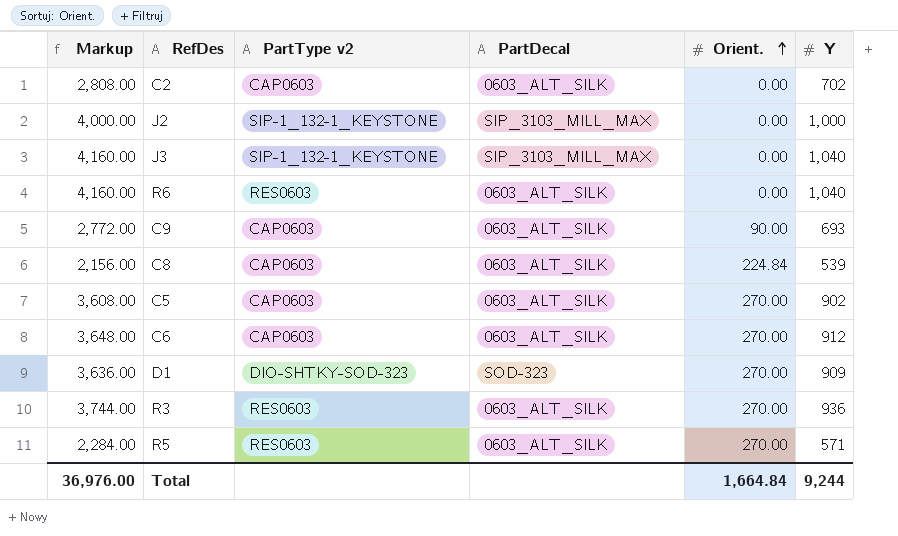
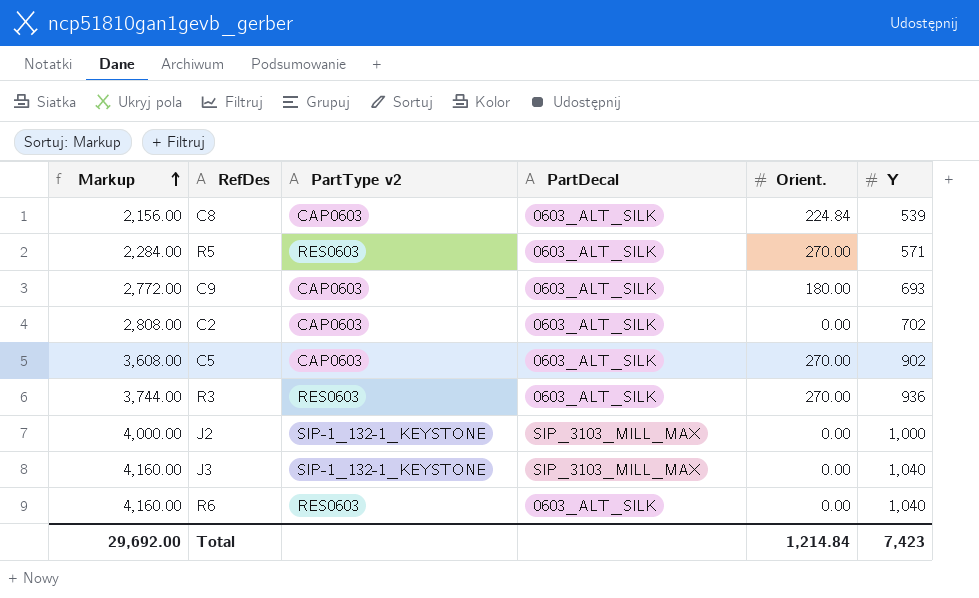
row order: Orient. ascending -> Markup ascending
row C6: 3,648.00 | CAP0603 | 0603_ALT_SILK | 270.00 | 912 -> none
row D1: 3,636.00 | DIO-SHTKY-SOD-323 | SOD-323 | 270.00 | 909 -> none
C9 | Orient.: 90.00 -> 180.00
Total | Markup: 36,976.00 -> 29,692.00
Total | Orient.: 1,664.84 -> 1,214.84
Total | Y: 9,244 -> 7,423

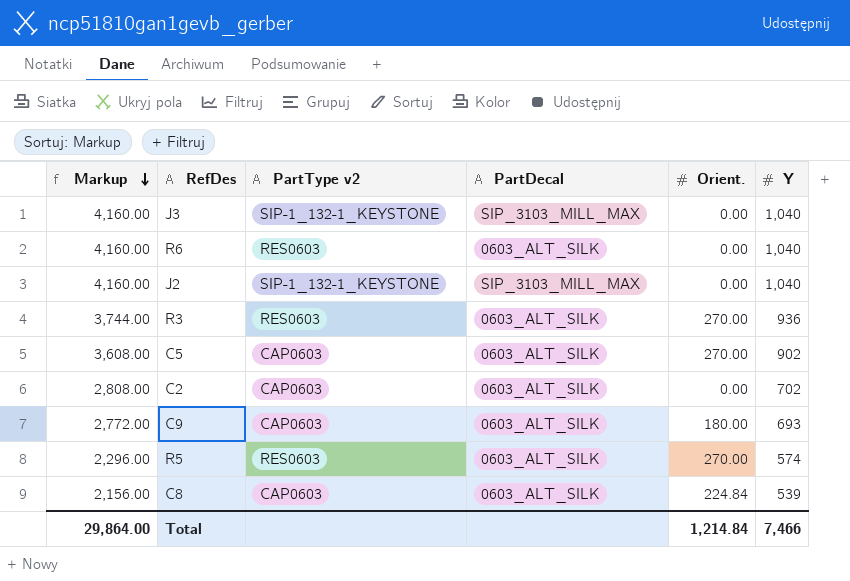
row order: Markup ascending -> Markup descending
J2 | Markup: 4,000.00 -> 4,160.00
J2 | Y: 1,000 -> 1,040
R5 | Markup: 2,284.00 -> 2,296.00
R5 | Y: 571 -> 574
Total | Markup: 29,692.00 -> 29,864.00
Total | Y: 7,423 -> 7,466

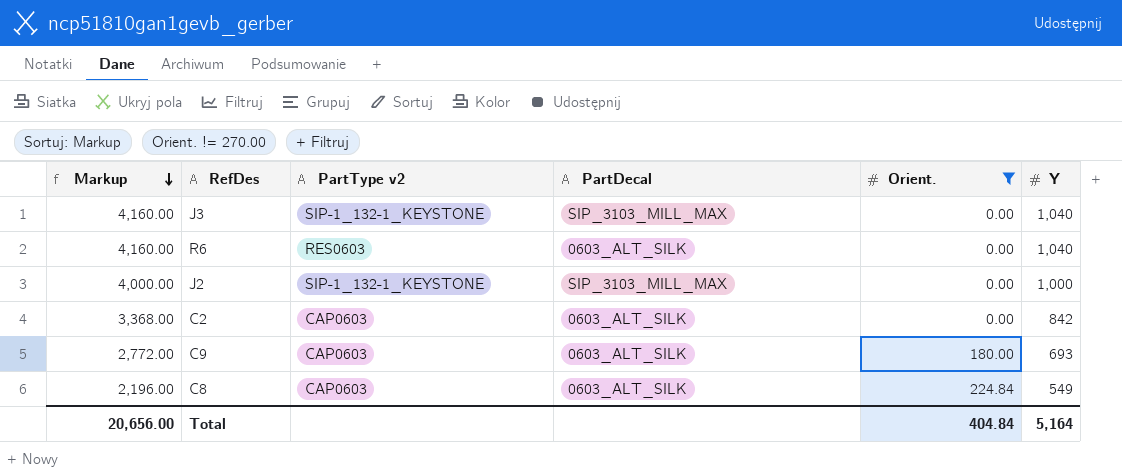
filter: none -> Orient. != 270.00
J2 | Markup: 4,160.00 -> 4,000.00
J2 | Y: 1,040 -> 1,000
C2 | Markup: 2,808.00 -> 3,368.00
C2 | Y: 702 -> 842
C8 | Markup: 2,156.00 -> 2,196.00
C8 | Y: 539 -> 549
Total | Markup: 29,864.00 -> 20,656.00
Total | Orient.: 1,214.84 -> 404.84
Total | Y: 7,466 -> 5,164

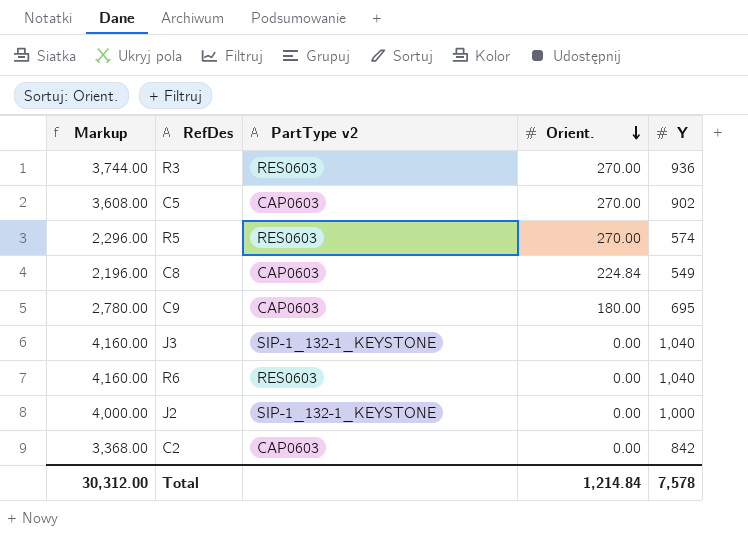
filter: Orient. != 270.00 -> none
row order: Markup descending -> Orient. descending
column PartDecal | position: 4 -> none
C9 | Markup: 2,772.00 -> 2,780.00
C9 | Y: 693 -> 695
Total | Markup: 20,656.00 -> 30,312.00
Total | Orient.: 404.84 -> 1,214.84
Total | Y: 5,164 -> 7,578

